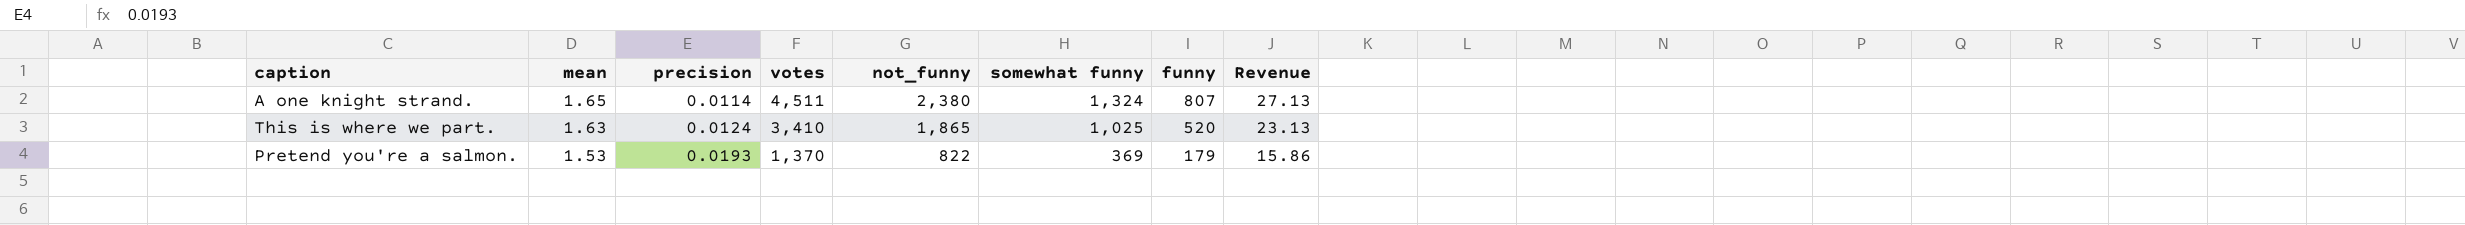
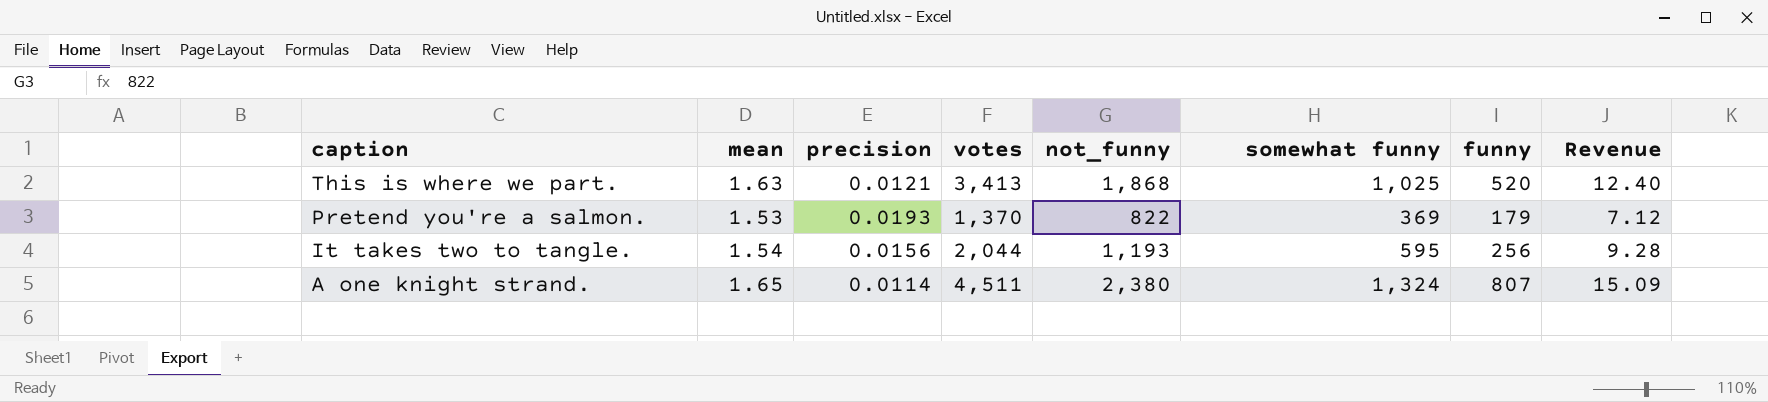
row order: mean descending -> caption descending
column Revenue | formula: [precision] * [not_funny] -> [precision] * [somewhat funny]
This is where we part. | precision: 0.0124 -> 0.0121
This is where we part. | votes: 3,410 -> 3,413
This is where we part. | not_funny: 1,865 -> 1,868
row It takes two to tangle.: none -> 1.54 | 0.0156 | 2,044 | 1,193 | 595 | 256 | 9.28

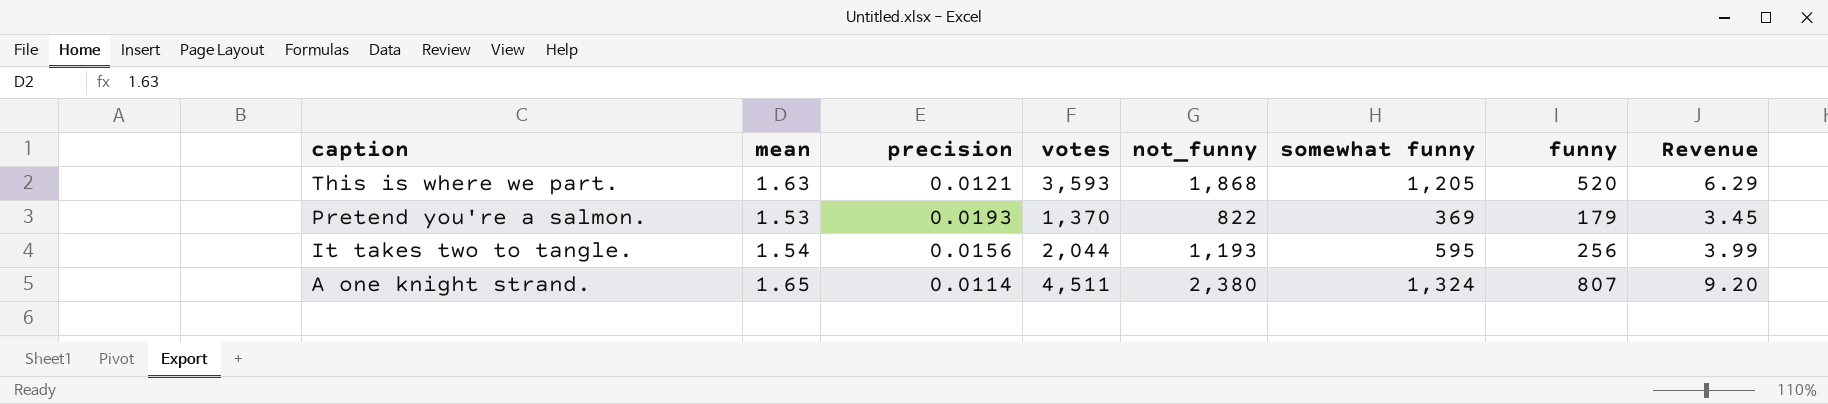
column Revenue | formula: [precision] * [somewhat funny] -> [precision] * [funny]
This is where we part. | votes: 3,413 -> 3,593
This is where we part. | somewhat funny: 1,025 -> 1,205

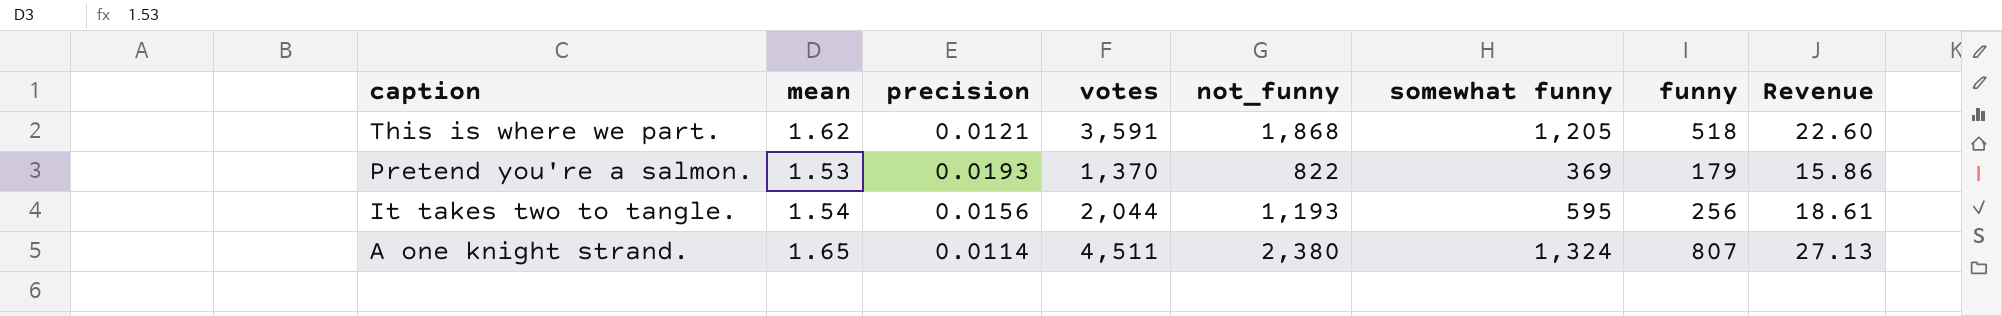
column Revenue | formula: [precision] * [funny] -> [precision] * [not_funny]
This is where we part. | mean: 1.63 -> 1.62
This is where we part. | votes: 3,593 -> 3,591
This is where we part. | funny: 520 -> 518

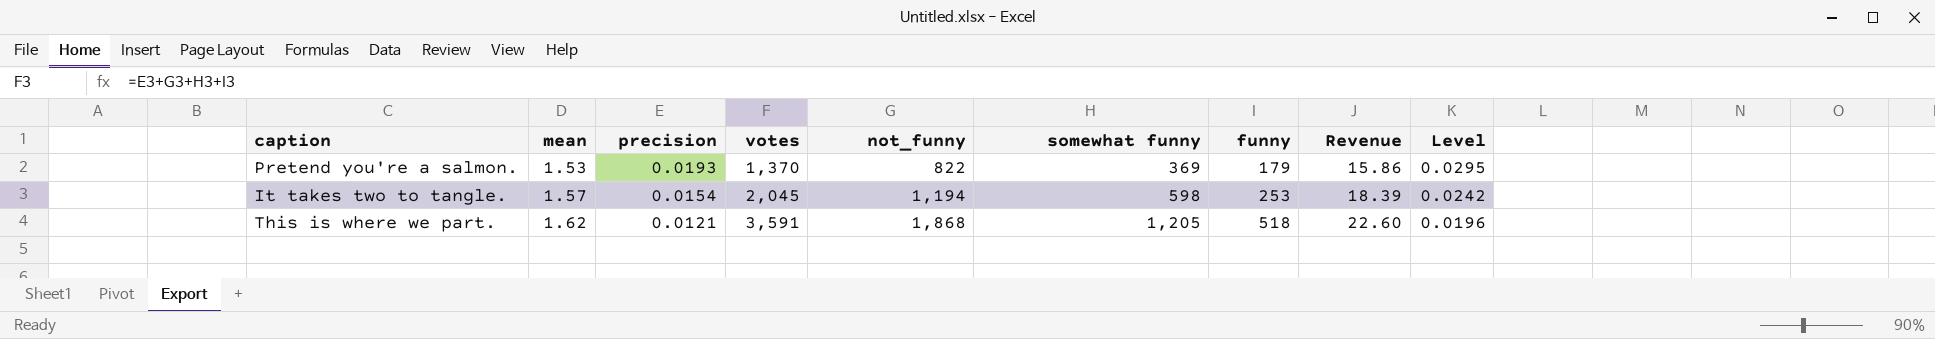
row order: caption descending -> mean ascending
column Level | formula: none -> [mean] * [precision]
row A one knight strand.: 1.65 | 0.0114 | 4,511 | 2,380 | 1,324 | 807 | 27.13 -> none
It takes two to tangle. | mean: 1.54 -> 1.57
It takes two to tangle. | precision: 0.0156 -> 0.0154
It takes two to tangle. | votes: 2,044 -> 2,045
It takes two to tangle. | not_funny: 1,193 -> 1,194
It takes two to tangle. | somewhat funny: 595 -> 598
It takes two to tangle. | funny: 256 -> 253
It takes two to tangle. | Revenue: 18.61 -> 18.39

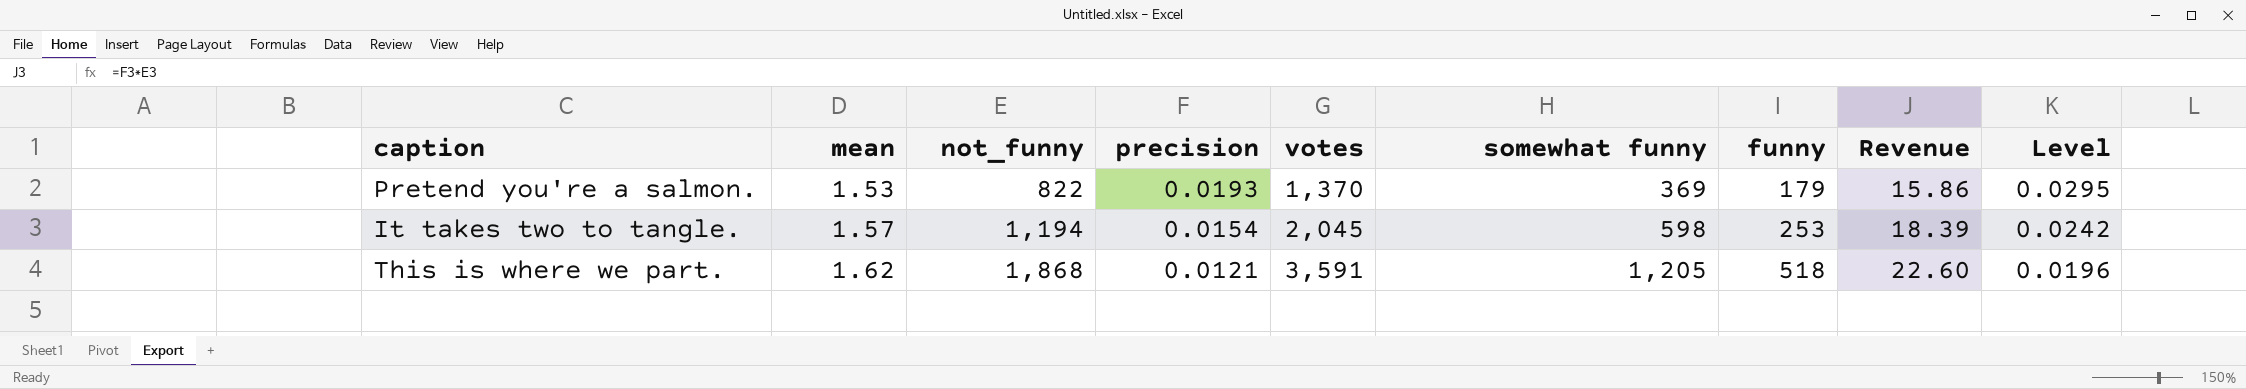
column not_funny | position: 5 -> 3

